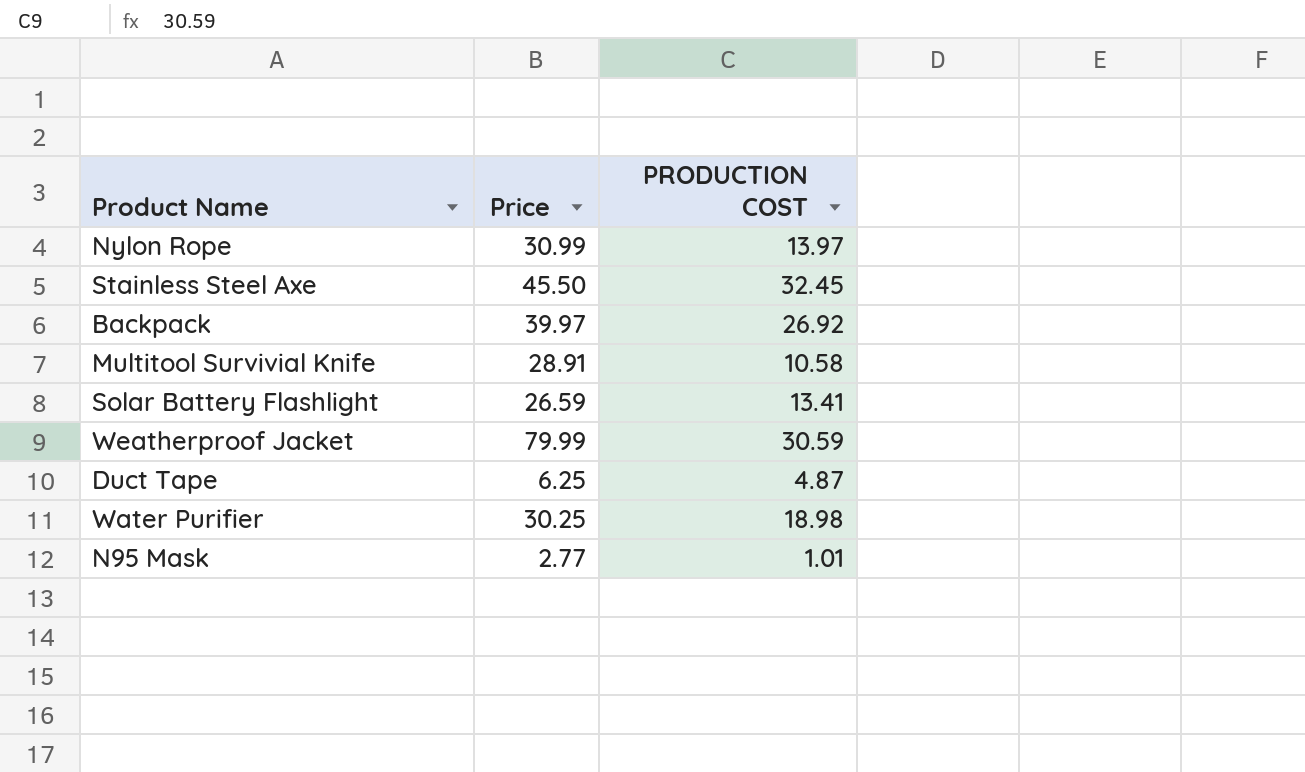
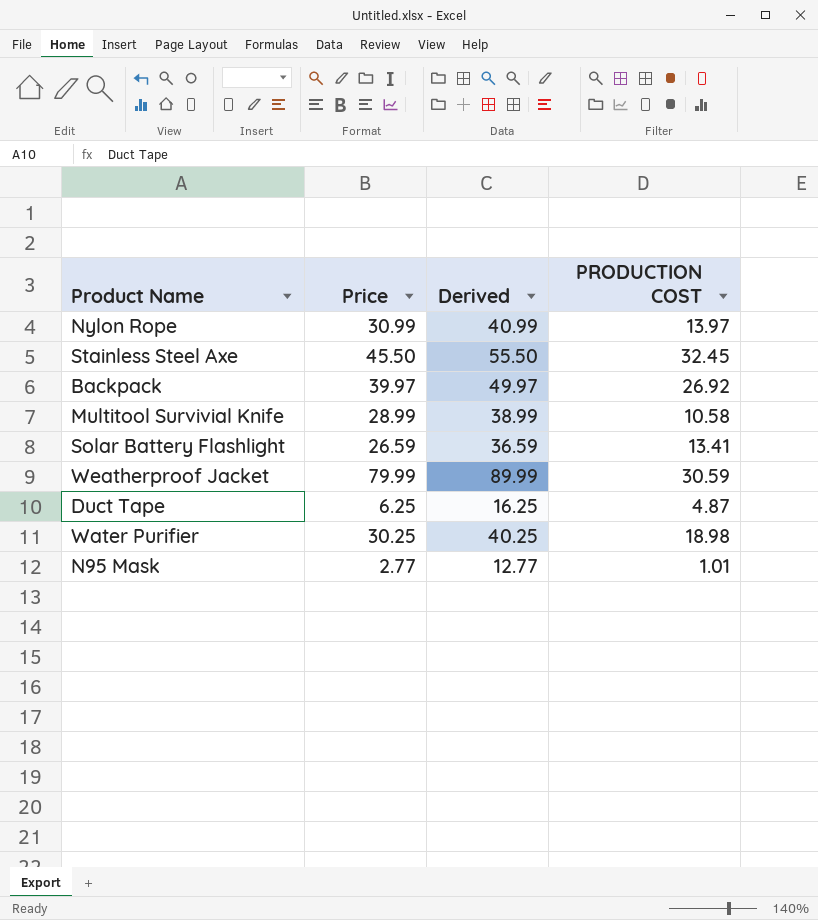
column Derived | formula: none -> [Price] + 10
Multitool Survivial Knife | Price: 28.91 -> 28.99

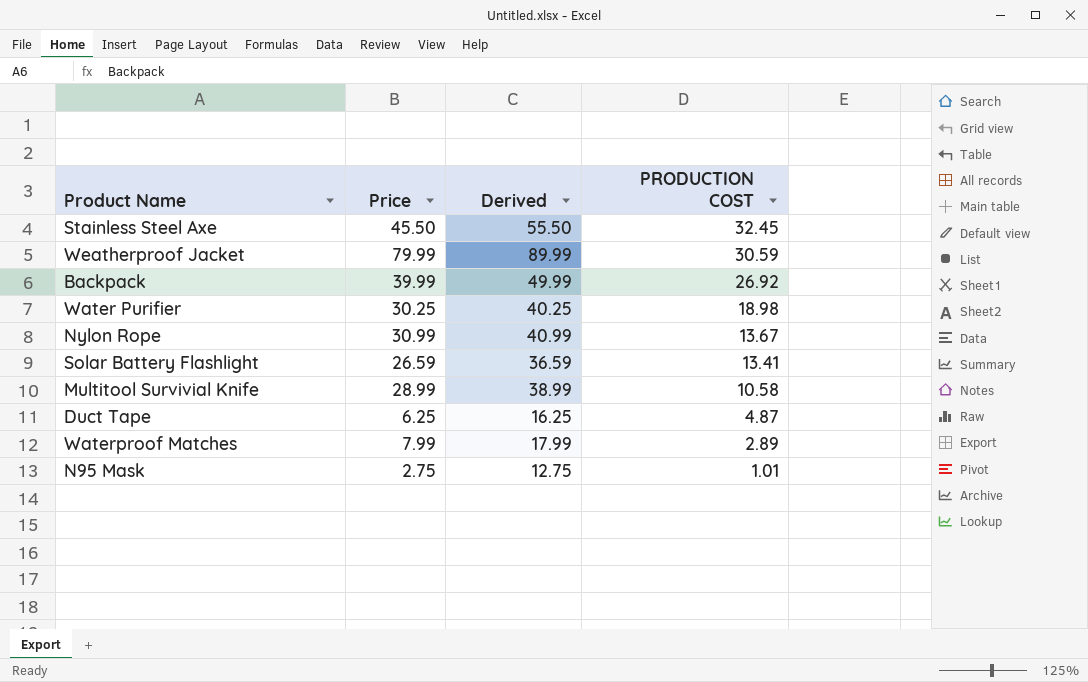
row order: none -> PRODUCTION COST descending
Backpack | Price: 39.97 -> 39.99
Backpack | Derived: 49.97 -> 49.99
Nylon Rope | PRODUCTION COST: 13.97 -> 13.67
row Waterproof Matches: none -> 7.99 | 17.99 | 2.89
N95 Mask | Price: 2.77 -> 2.75
N95 Mask | Derived: 12.77 -> 12.75

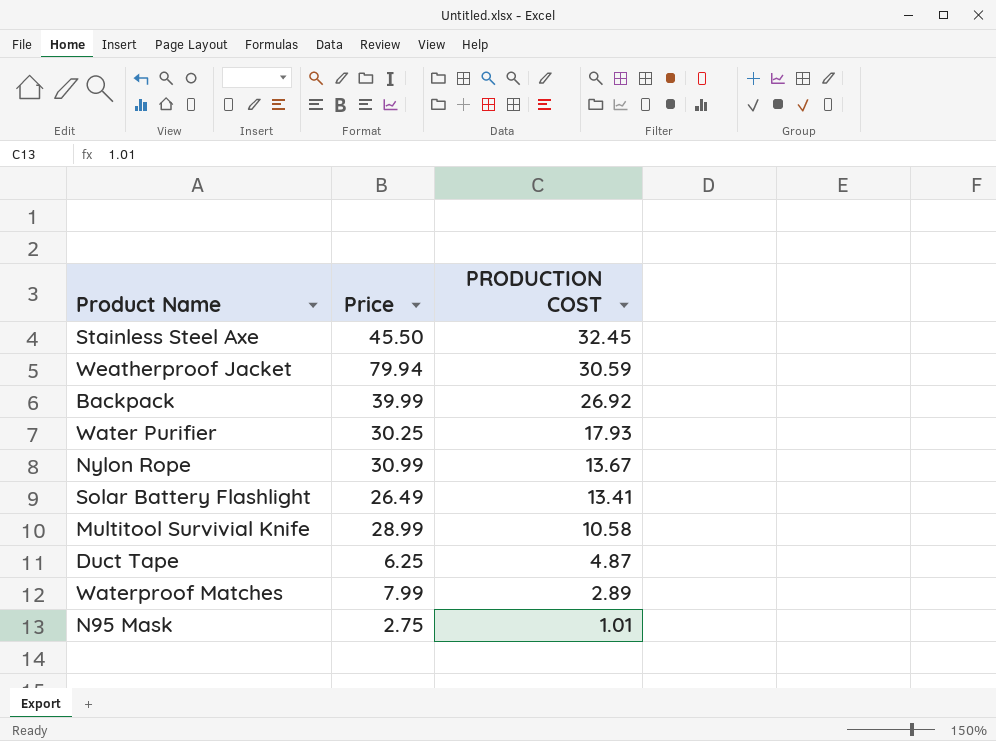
column Derived | formula: [Price] + 10 -> none
Weatherproof Jacket | Price: 79.99 -> 79.94
Water Purifier | PRODUCTION COST: 18.98 -> 17.93
Solar Battery Flashlight | Price: 26.59 -> 26.49

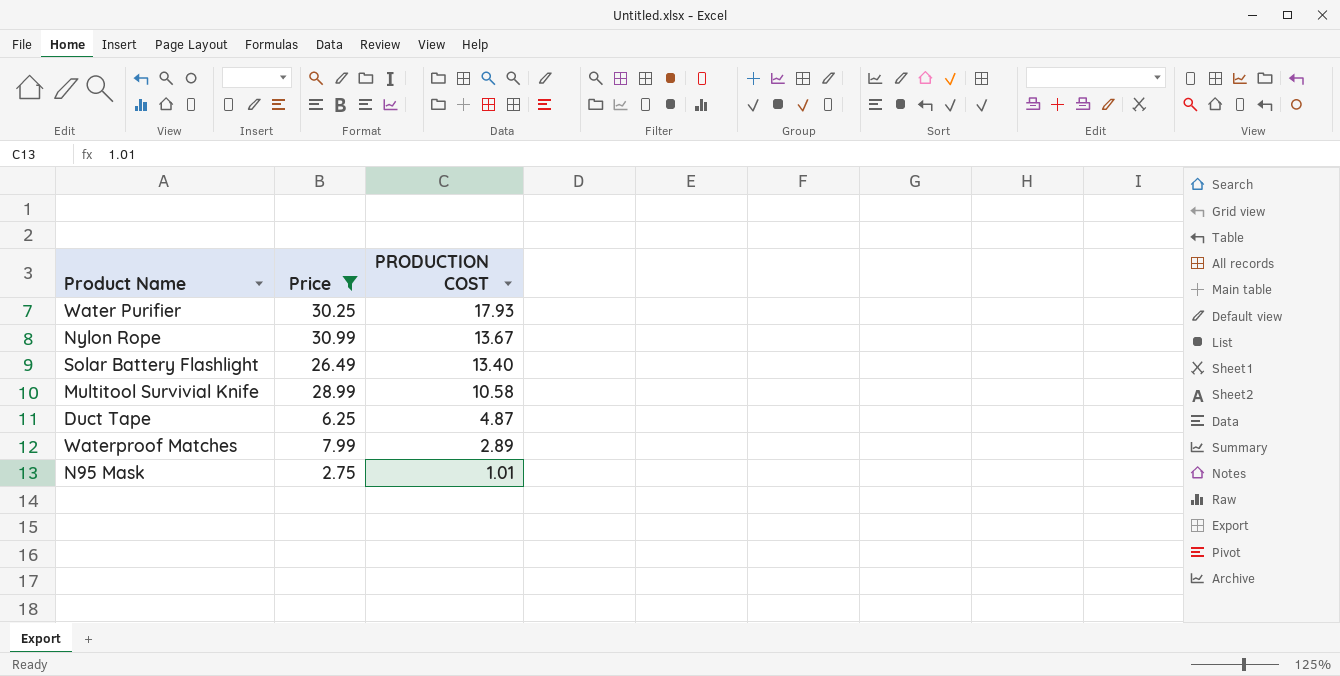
filter: none -> Price <= 30.99
Solar Battery Flashlight | PRODUCTION COST: 13.41 -> 13.40

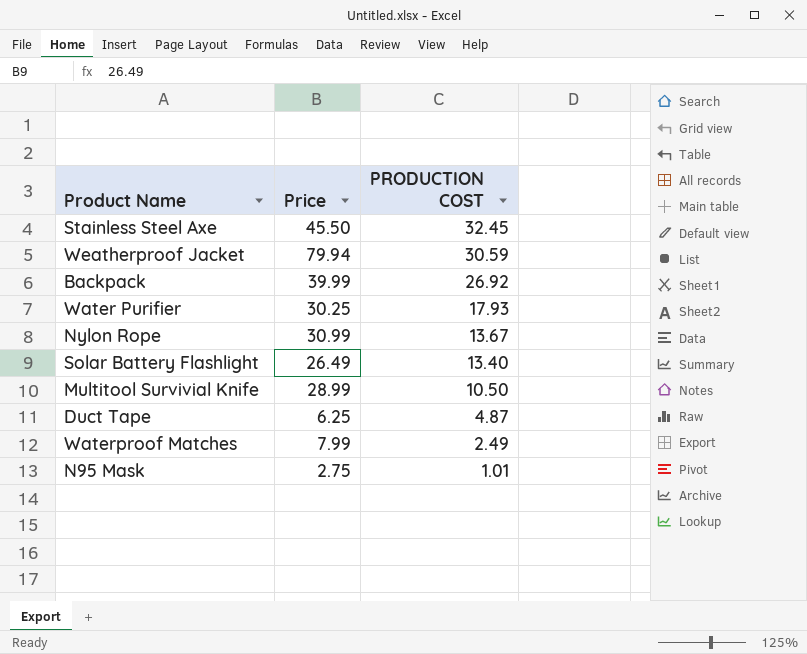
filter: Price <= 30.99 -> none
Multitool Survivial Knife | PRODUCTION COST: 10.58 -> 10.50
Waterproof Matches | PRODUCTION COST: 2.89 -> 2.49

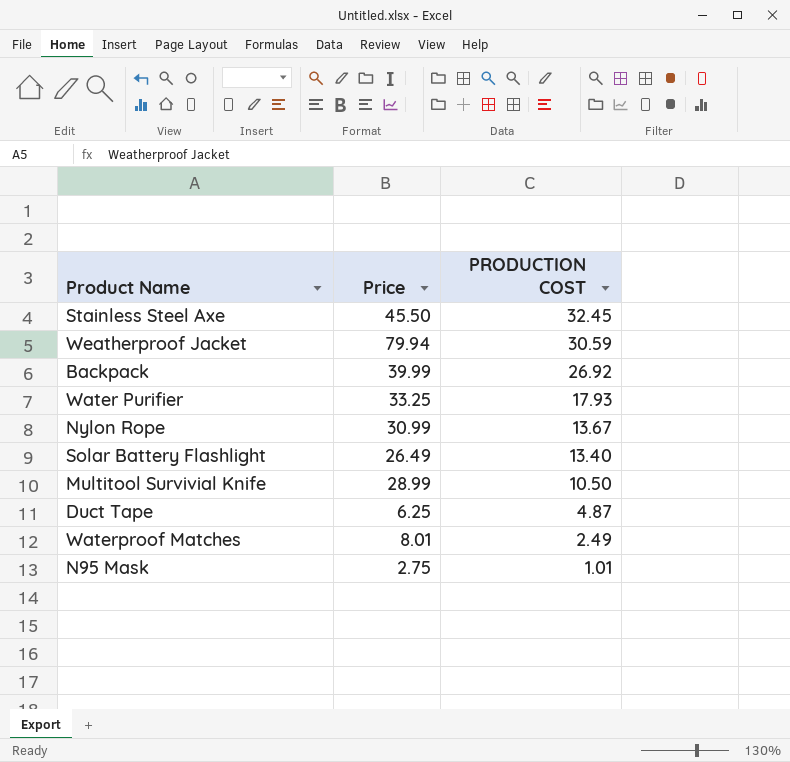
Water Purifier | Price: 30.25 -> 33.25
Waterproof Matches | Price: 7.99 -> 8.01

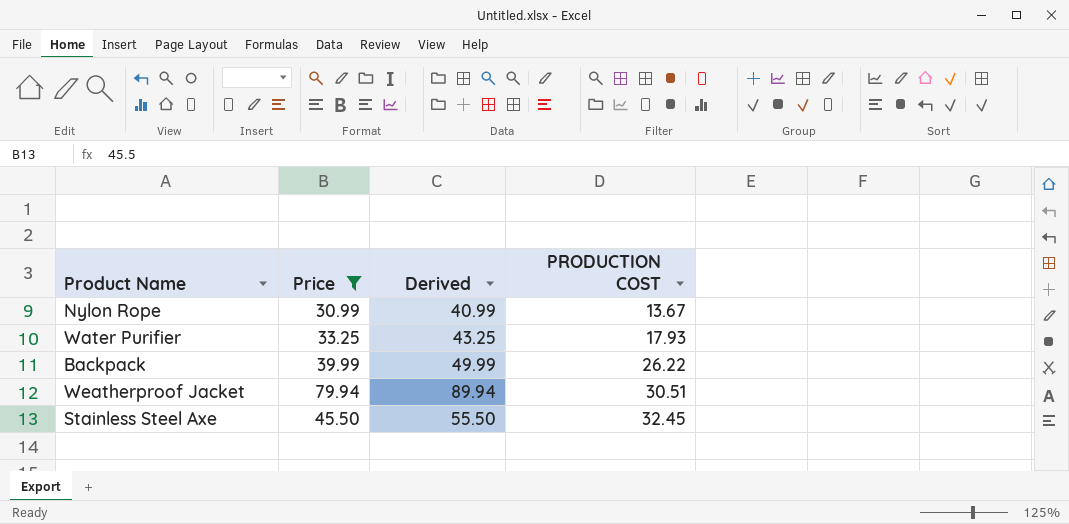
filter: none -> Price >= 30.99
row order: PRODUCTION COST descending -> PRODUCTION COST ascending
column Derived | formula: none -> [Price] + 10
Backpack | PRODUCTION COST: 26.92 -> 26.22
Weatherproof Jacket | PRODUCTION COST: 30.59 -> 30.51

